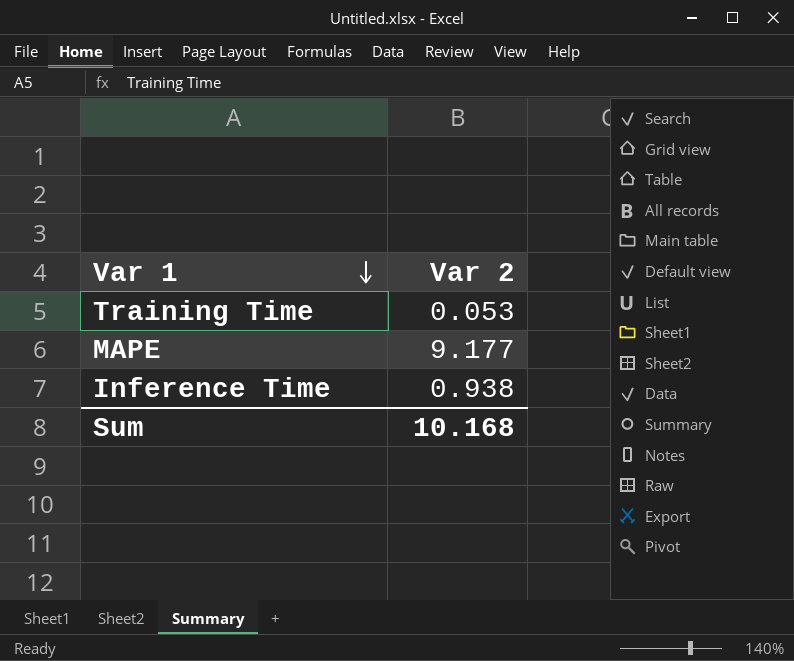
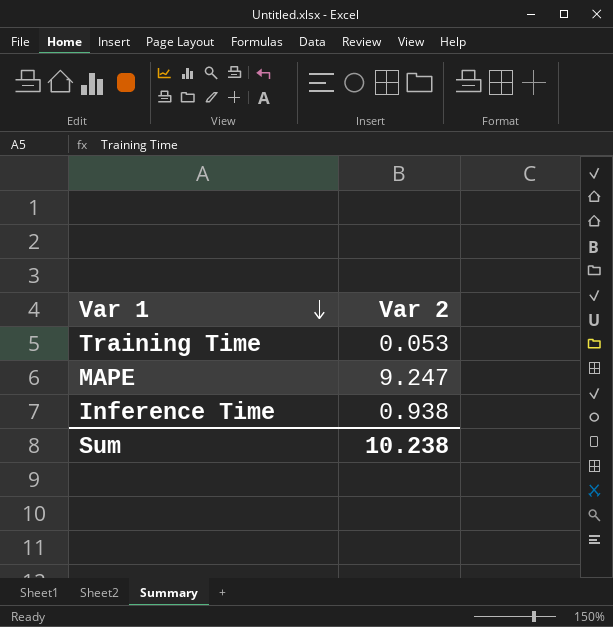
MAPE | Var 2: 9.177 -> 9.247
Sum | Var 2: 10.168 -> 10.238

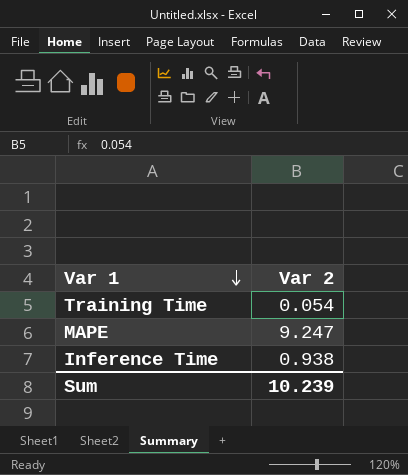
Training Time | Var 2: 0.053 -> 0.054
Sum | Var 2: 10.238 -> 10.239

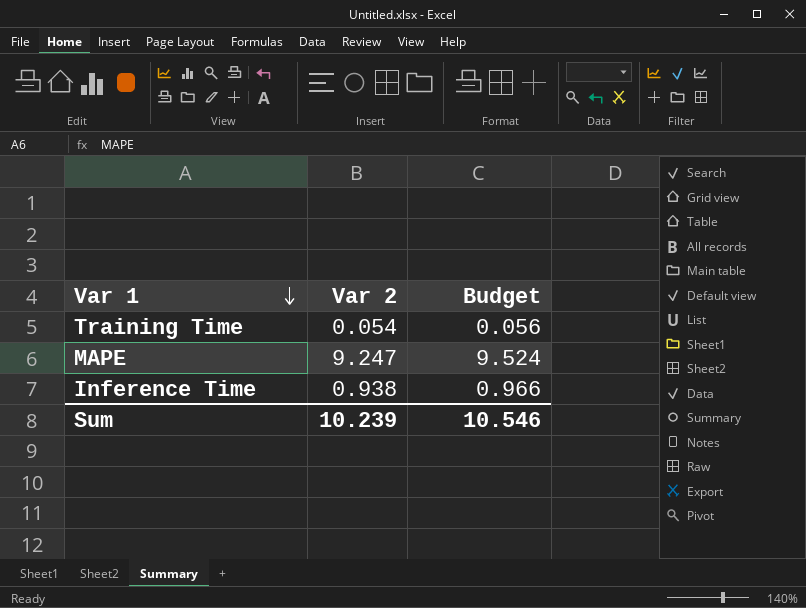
column Budget | formula: none -> [Var 2] * 1.03

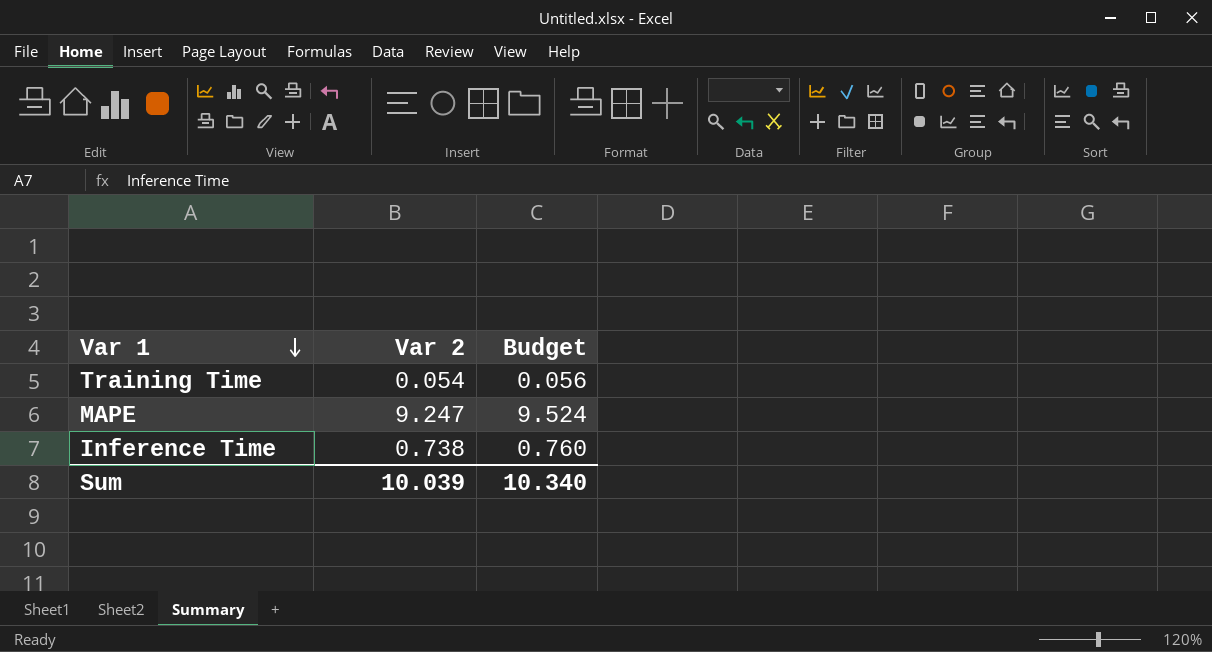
Inference Time | Var 2: 0.938 -> 0.738
Inference Time | Budget: 0.966 -> 0.760
Sum | Var 2: 10.239 -> 10.039
Sum | Budget: 10.546 -> 10.340

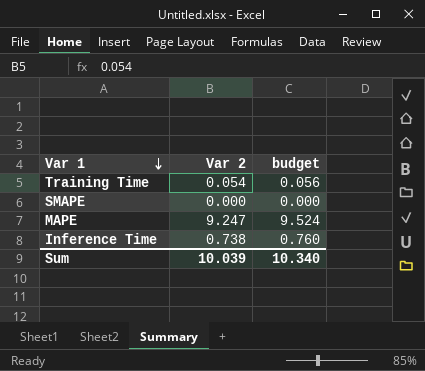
column name: Budget -> budget
row SMAPE: none -> 0.000 | 0.000

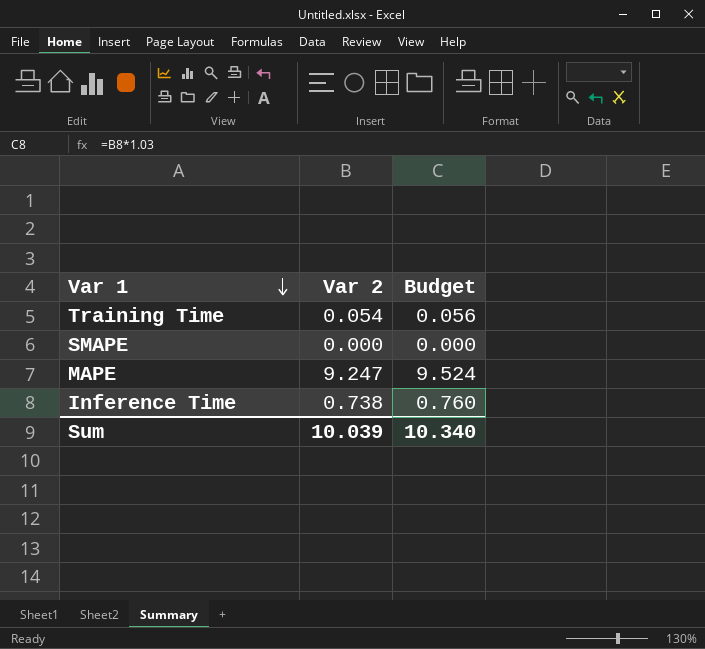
column name: budget -> Budget

